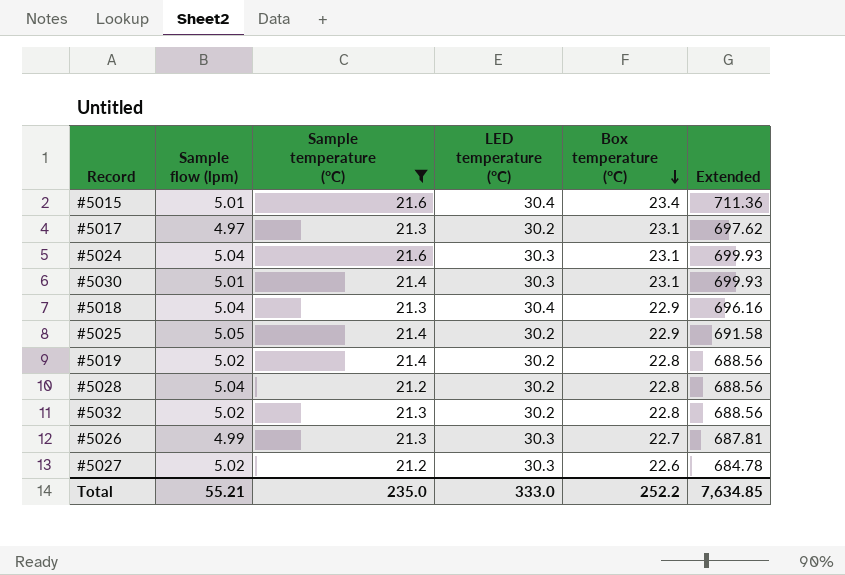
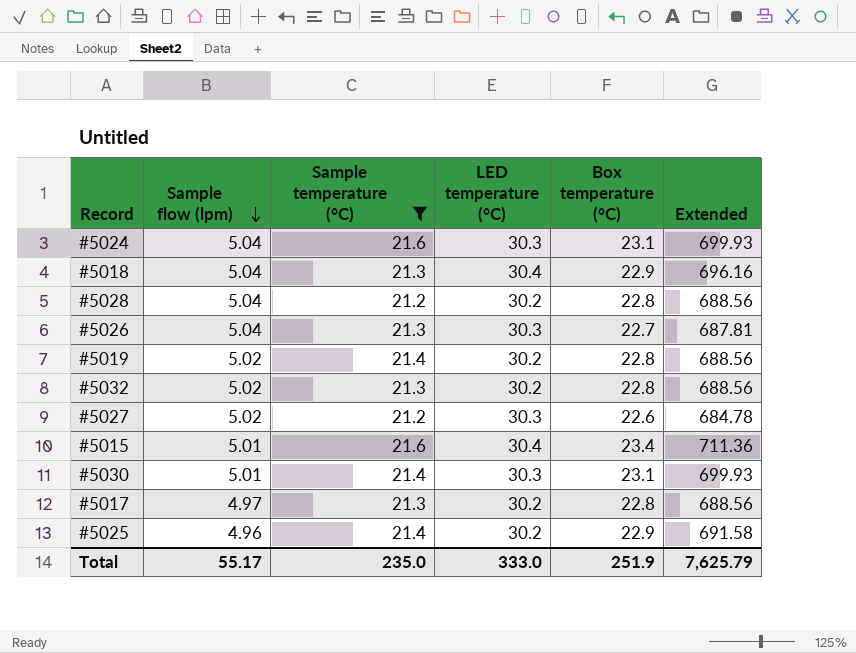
row order: Box temperature (°C) descending -> Sample flow (lpm) descending
#5026 | Sample flow (lpm): 4.99 -> 5.04
#5017 | Box temperature (°C): 23.1 -> 22.8
#5017 | Extended: 697.62 -> 688.56
#5025 | Sample flow (lpm): 5.05 -> 4.96
Total | Sample flow (lpm): 55.21 -> 55.17
Total | Box temperature (°C): 252.2 -> 251.9
Total | Extended: 7,634.85 -> 7,625.79

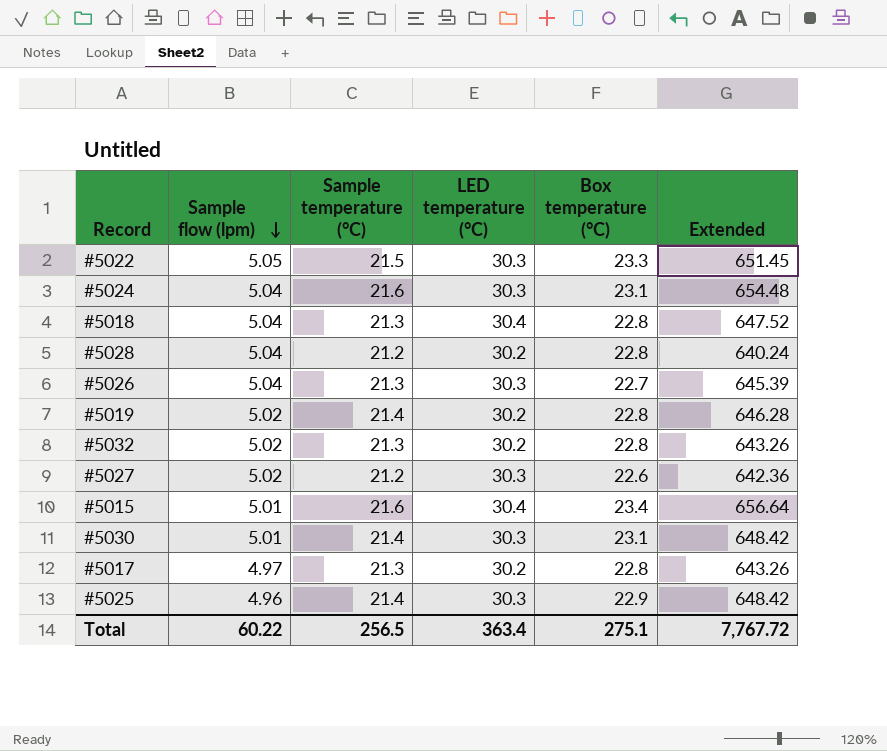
filter: Sample temperature (°C) != 21.5 -> none
column Extended | formula: [LED temperature (°C)] * [Box temperature (°C)] -> [Sample temperature (°C)] * [LED temperature (°C)]
#5018 | Box temperature (°C): 22.9 -> 22.8
#5025 | LED temperature (°C): 30.2 -> 30.3
Total | Sample flow (lpm): 55.17 -> 60.22
Total | Sample temperature (°C): 235.0 -> 256.5
Total | LED temperature (°C): 333.0 -> 363.4
Total | Box temperature (°C): 251.9 -> 275.1
Total | Extended: 7,625.79 -> 7,767.72

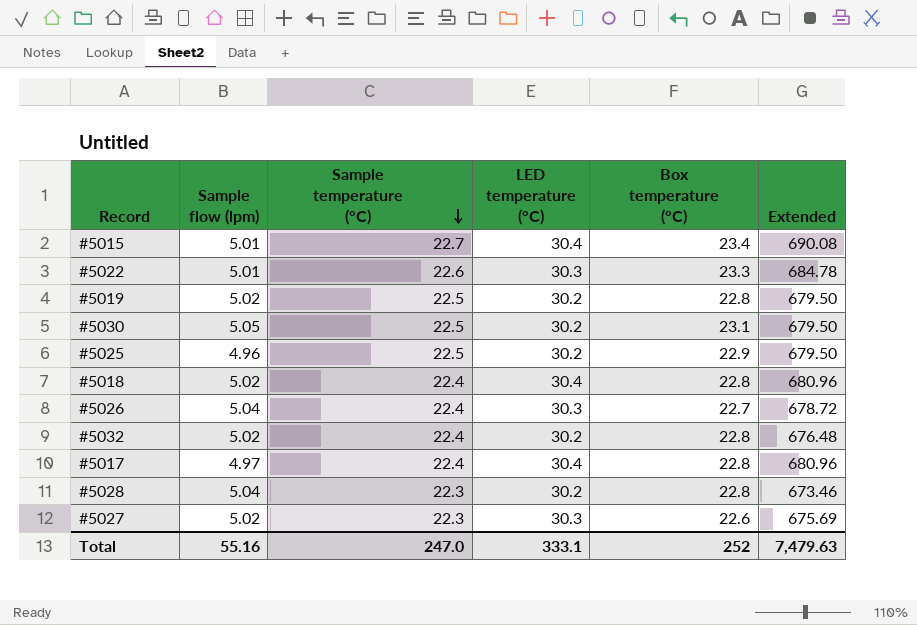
row order: Sample flow (lpm) descending -> Sample temperature (°C) descending
row #5024: 5.04 | 21.6 | 30.3 | 23.1 | 654.48 -> none
#5015 | Sample temperature (°C): 21.6 -> 22.7
#5015 | Extended: 656.64 -> 690.08
#5022 | Sample flow (lpm): 5.05 -> 5.01
#5022 | Sample temperature (°C): 21.5 -> 22.6
#5022 | Extended: 651.45 -> 684.78
#5019 | Sample temperature (°C): 21.4 -> 22.5
#5019 | Extended: 646.28 -> 679.50
#5030 | Sample flow (lpm): 5.01 -> 5.05
#5030 | Sample temperature (°C): 21.4 -> 22.5
#5030 | LED temperature (°C): 30.3 -> 30.2
#5030 | Extended: 648.42 -> 679.50
#5025 | Sample temperature (°C): 21.4 -> 22.5
#5025 | LED temperature (°C): 30.3 -> 30.2
#5025 | Extended: 648.42 -> 679.50
#5018 | Sample flow (lpm): 5.04 -> 5.02
#5018 | Sample temperature (°C): 21.3 -> 22.4
#5018 | Extended: 647.52 -> 680.96
#5026 | Sample temperature (°C): 21.3 -> 22.4
#5026 | Extended: 645.39 -> 678.72
#5032 | Sample temperature (°C): 21.3 -> 22.4
#5032 | Extended: 643.26 -> 676.48
#5017 | Sample temperature (°C): 21.3 -> 22.4
#5017 | LED temperature (°C): 30.2 -> 30.4
#5017 | Extended: 643.26 -> 680.96
#5028 | Sample temperature (°C): 21.2 -> 22.3
#5028 | Extended: 640.24 -> 673.46
#5027 | Sample temperature (°C): 21.2 -> 22.3
#5027 | Extended: 642.36 -> 675.69
Total | Sample flow (lpm): 60.22 -> 55.16
Total | Sample temperature (°C): 256.5 -> 247.0
Total | LED temperature (°C): 363.4 -> 333.1
Total | Box temperature (°C): 275.1 -> 252
Total | Extended: 7,767.72 -> 7,479.63

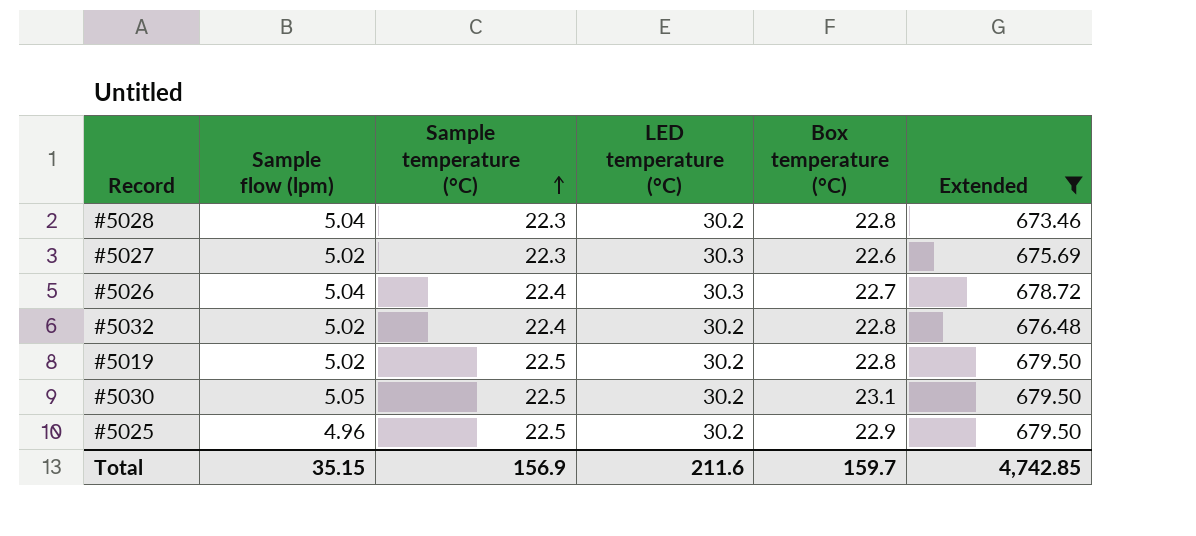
filter: none -> Extended <= 679.50
row order: Sample temperature (°C) descending -> Sample temperature (°C) ascending
Total | Sample flow (lpm): 55.16 -> 35.15
Total | Sample temperature (°C): 247.0 -> 156.9
Total | LED temperature (°C): 333.1 -> 211.6
Total | Box temperature (°C): 252 -> 159.7
Total | Extended: 7,479.63 -> 4,742.85

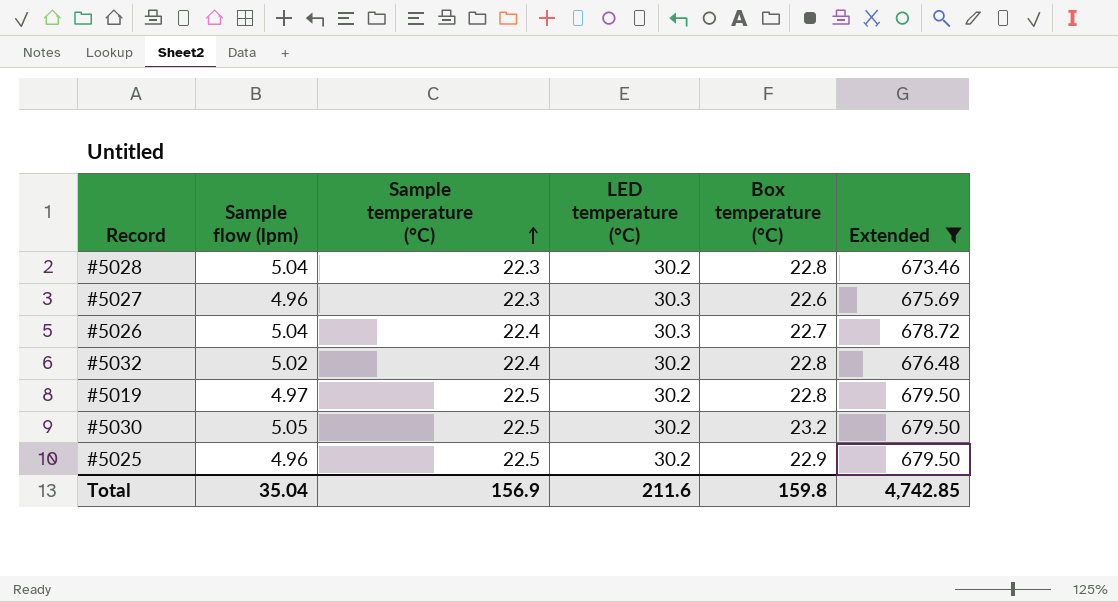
#5027 | Sample flow (lpm): 5.02 -> 4.96
#5019 | Sample flow (lpm): 5.02 -> 4.97
#5030 | Box temperature (°C): 23.1 -> 23.2
Total | Sample flow (lpm): 35.15 -> 35.04
Total | Box temperature (°C): 159.7 -> 159.8

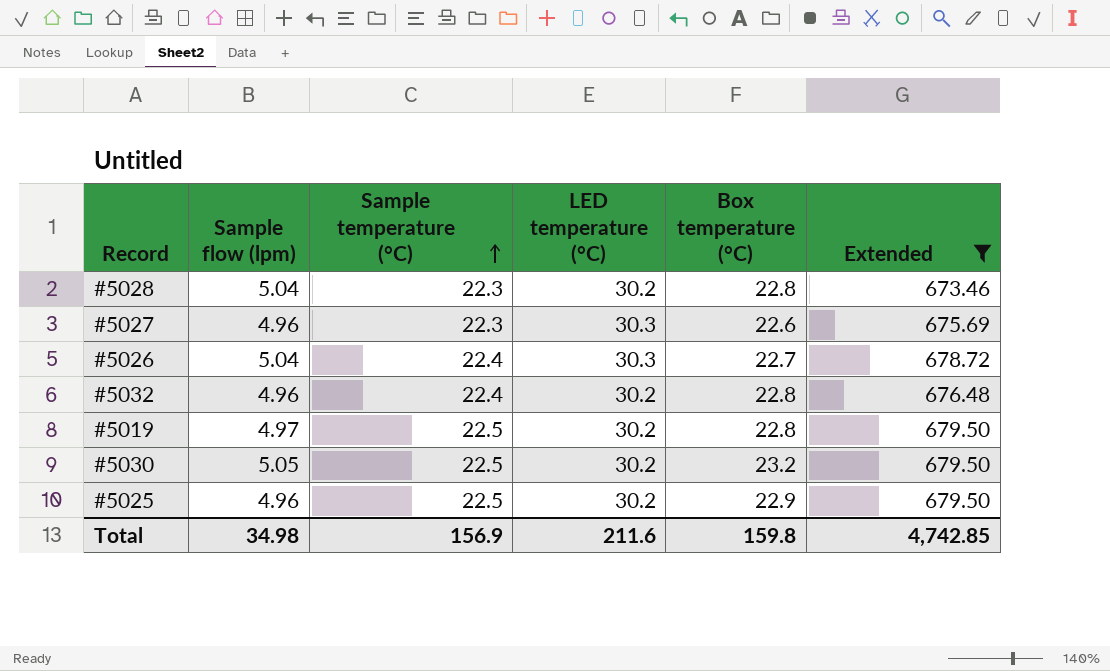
#5032 | Sample flow (lpm): 5.02 -> 4.96
Total | Sample flow (lpm): 35.04 -> 34.98

